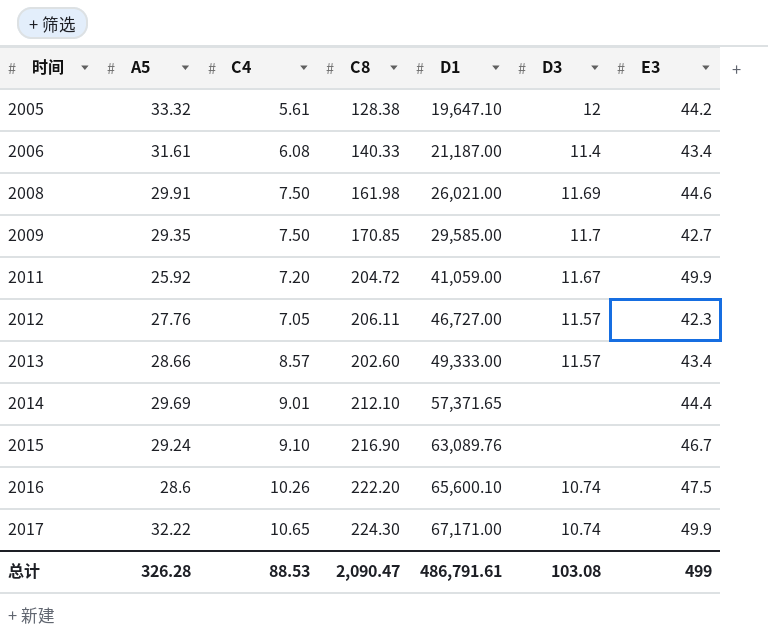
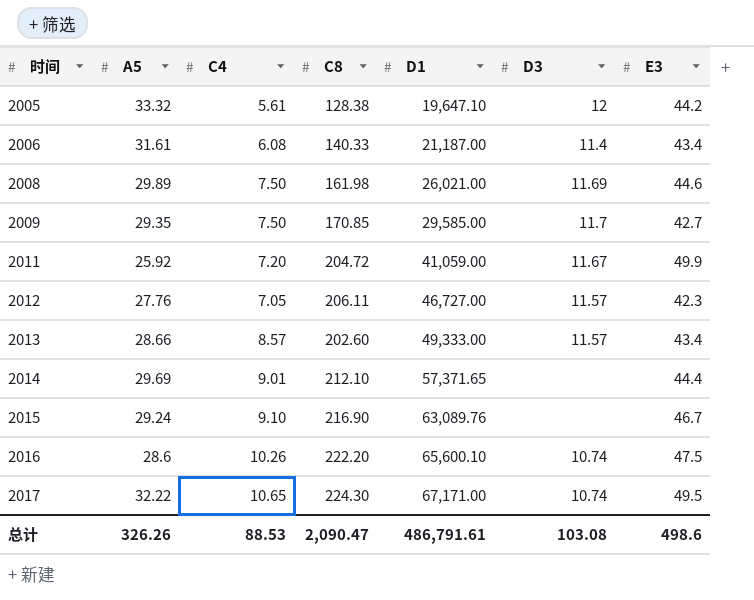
2008 | A5: 29.91 -> 29.89
2017 | E3: 49.9 -> 49.5
总计 | A5: 326.28 -> 326.26
总计 | E3: 499 -> 498.6

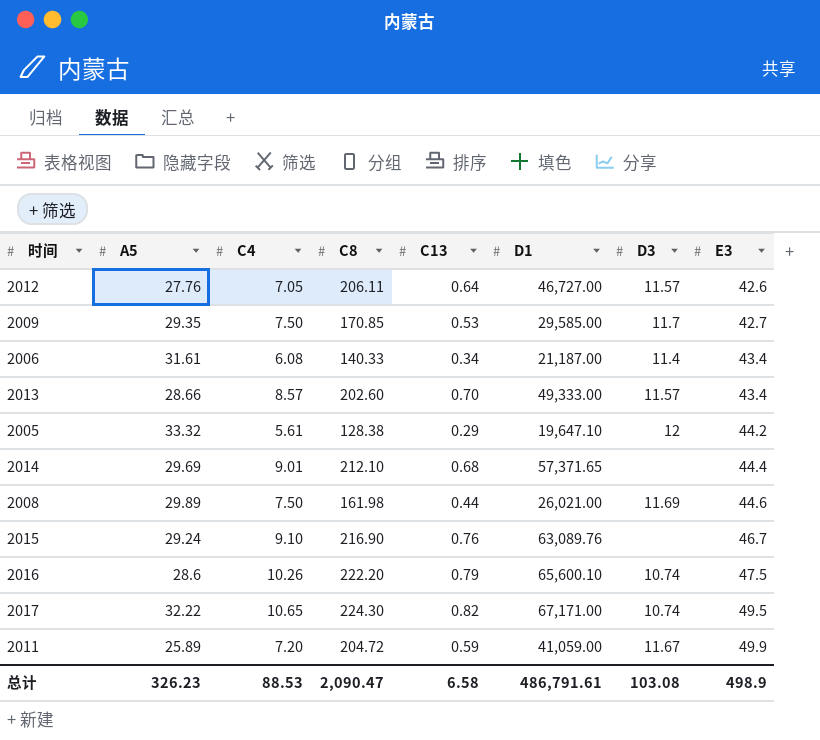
row order: 时间 ascending -> E3 ascending
column C13 | position: none -> 5
2012 | E3: 42.3 -> 42.6
2011 | A5: 25.92 -> 25.89
总计 | A5: 326.26 -> 326.23
总计 | E3: 498.6 -> 498.9

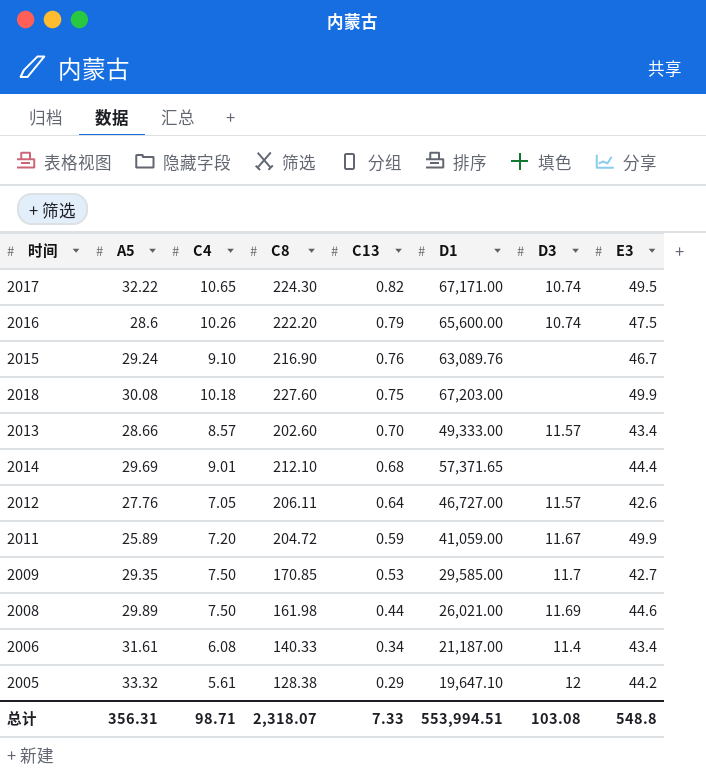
row order: E3 ascending -> C13 descending
2016 | D1: 65,600.10 -> 65,600.00
row 2018: none -> 30.08 | 10.18 | 227.60 | 0.75 | 67,203.00 | none | 49.9
总计 | A5: 326.23 -> 356.31
总计 | C4: 88.53 -> 98.71
总计 | C8: 2,090.47 -> 2,318.07
总计 | C13: 6.58 -> 7.33
总计 | D1: 486,791.61 -> 553,994.51
总计 | E3: 498.9 -> 548.8

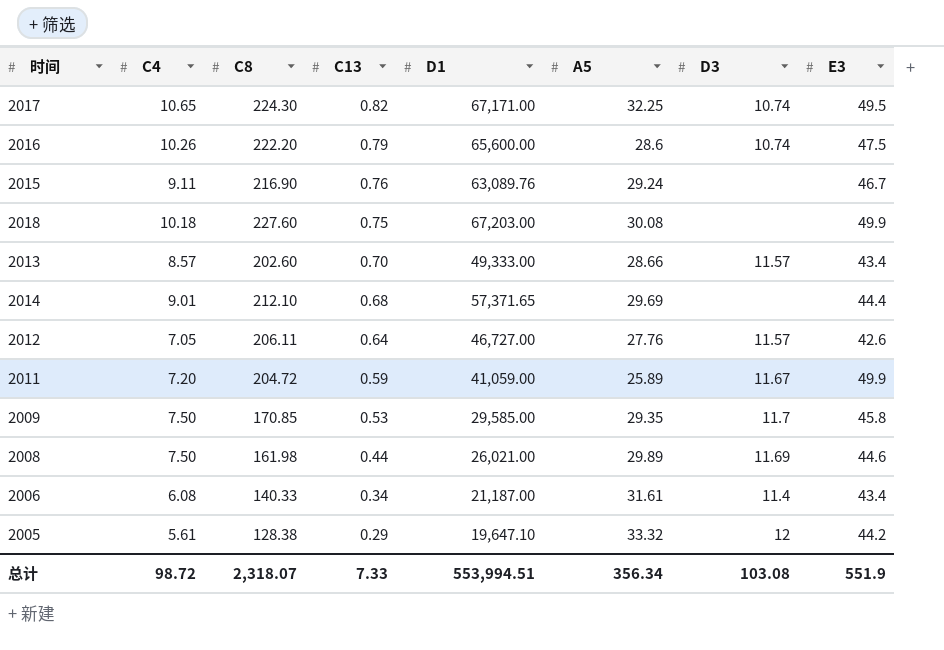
column A5 | position: 2 -> 6
2017 | A5: 32.22 -> 32.25
2015 | C4: 9.10 -> 9.11
2009 | E3: 42.7 -> 45.8
总计 | C4: 98.71 -> 98.72
总计 | A5: 356.31 -> 356.34
总计 | E3: 548.8 -> 551.9

